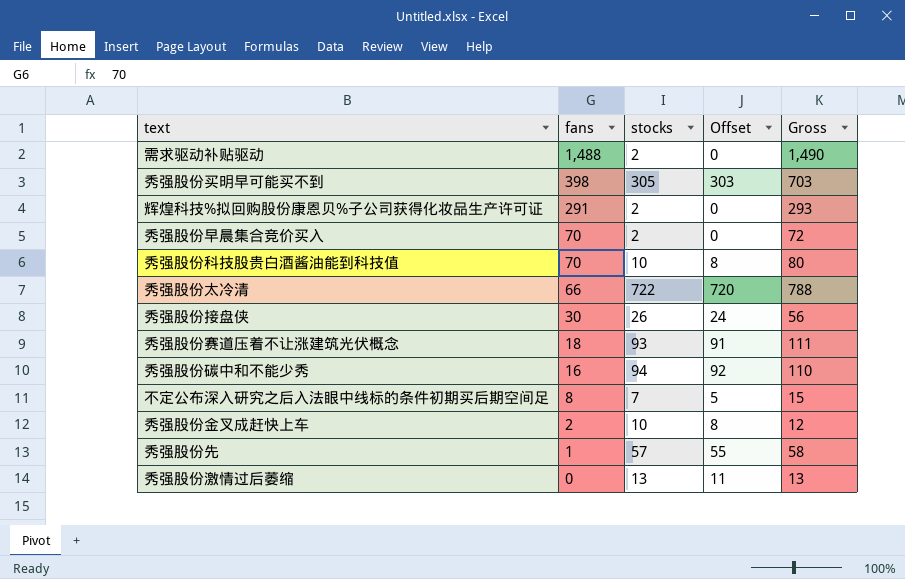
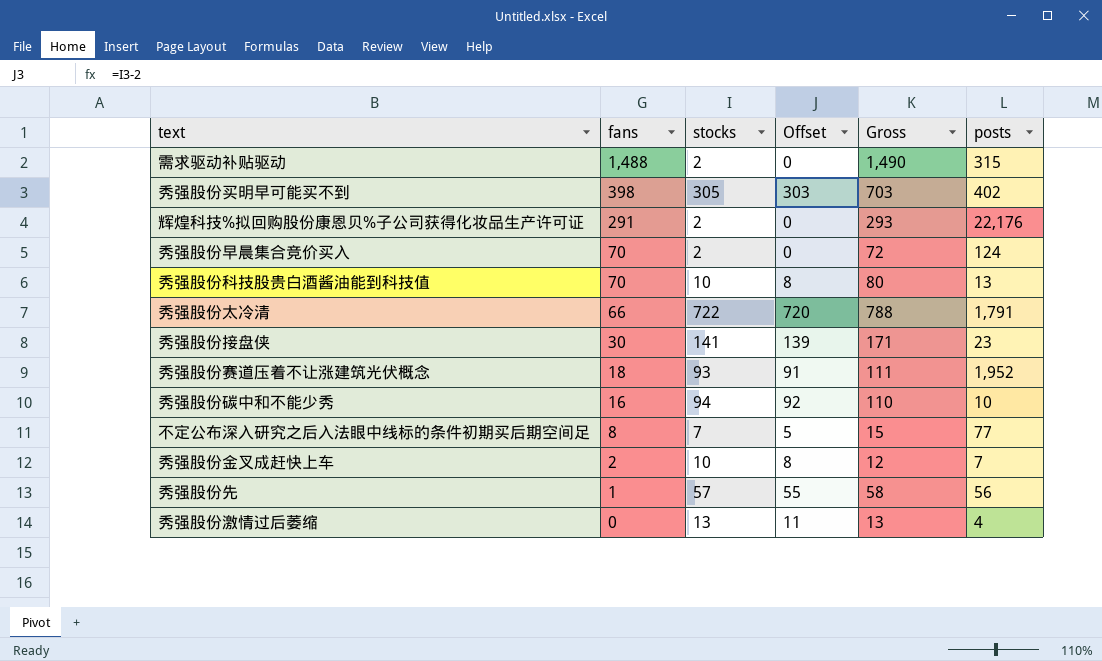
column posts | position: none -> 6
秀强股份接盘侠 | stocks: 26 -> 141
秀强股份接盘侠 | Offset: 24 -> 139
秀强股份接盘侠 | Gross: 56 -> 171

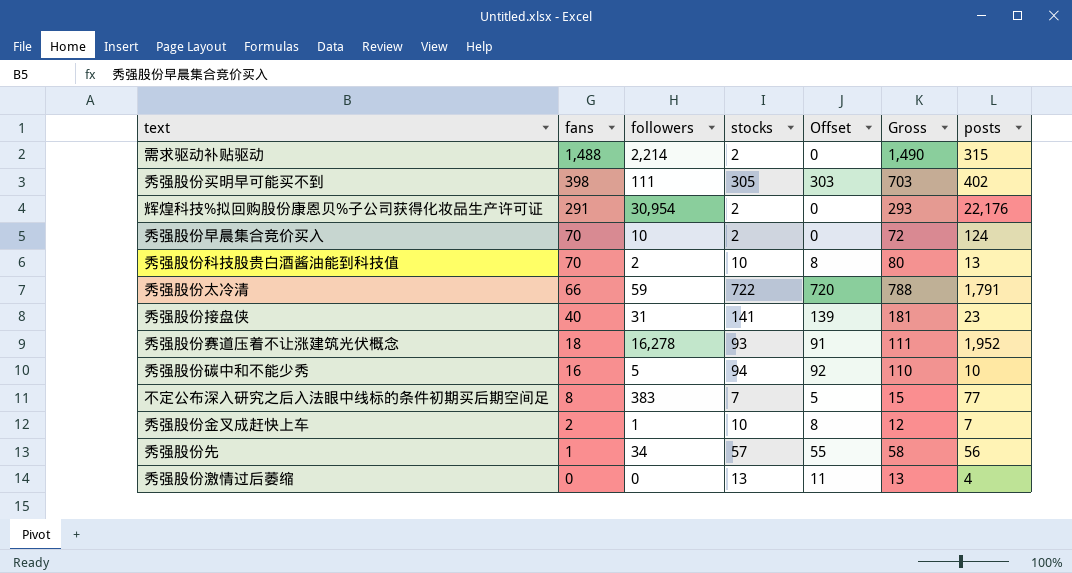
column followers | position: none -> 3
秀强股份接盘侠 | fans: 30 -> 40
秀强股份接盘侠 | Gross: 171 -> 181

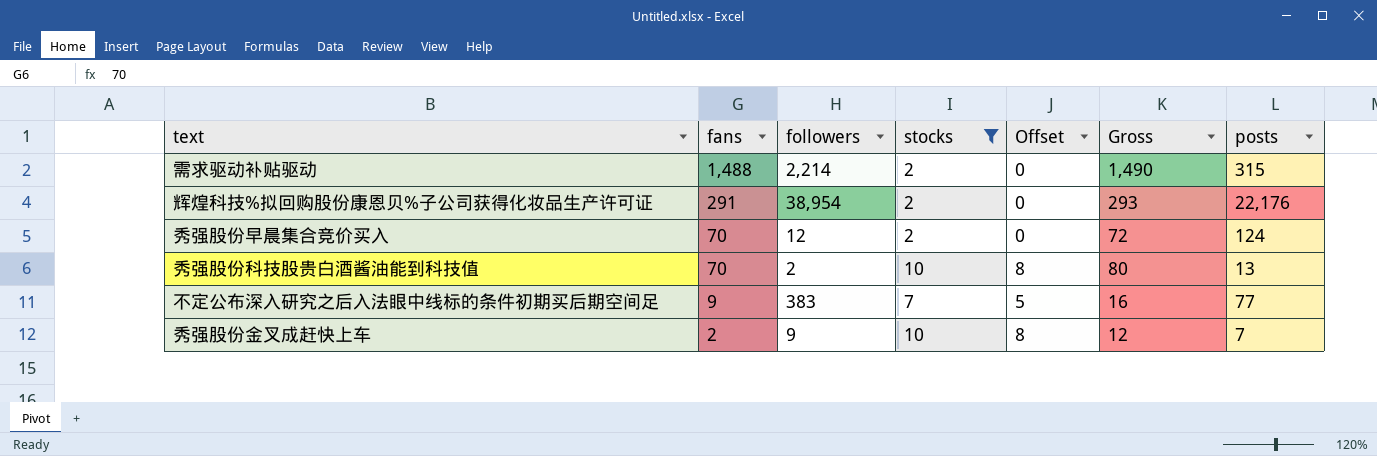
filter: none -> stocks <= 10
辉煌科技%拟回购股份康恩贝%子公司获得化妆品生产许可证 | followers: 30,954 -> 38,954
秀强股份早晨集合竞价买入 | followers: 10 -> 12
不定公布深入研究之后入法眼中线标的条件初期买后期空间足 | fans: 8 -> 9
不定公布深入研究之后入法眼中线标的条件初期买后期空间足 | Gross: 15 -> 16
秀强股份金叉成赶快上车 | followers: 1 -> 9

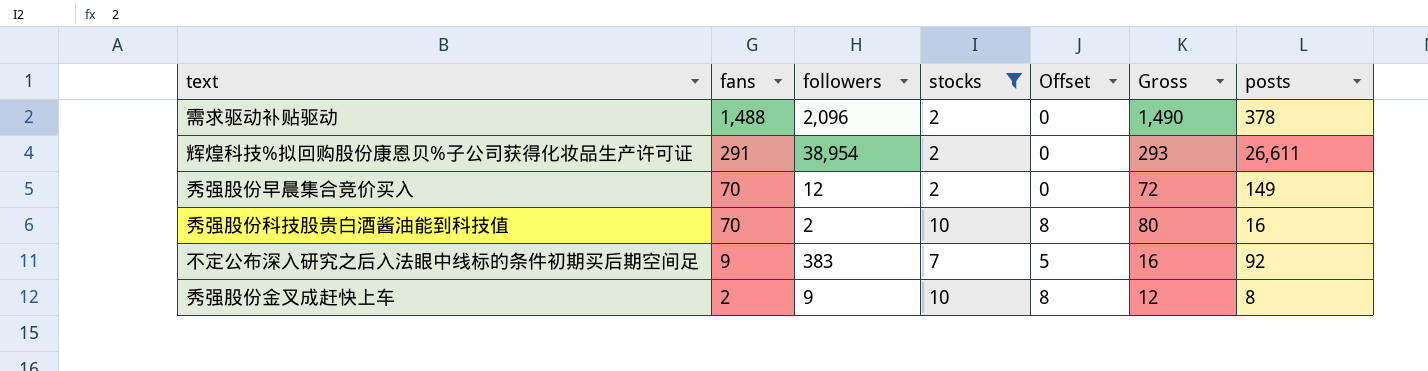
需求驱动补贴驱动 | followers: 2,214 -> 2,096
需求驱动补贴驱动 | posts: 315 -> 378
辉煌科技%拟回购股份康恩贝%子公司获得化妆品生产许可证 | posts: 22,176 -> 26,611
秀强股份早晨集合竞价买入 | posts: 124 -> 149
秀强股份科技股贵白酒酱油能到科技值 | posts: 13 -> 16
不定公布深入研究之后入法眼中线标的条件初期买后期空间足 | posts: 77 -> 92
秀强股份金叉成赶快上车 | posts: 7 -> 8

